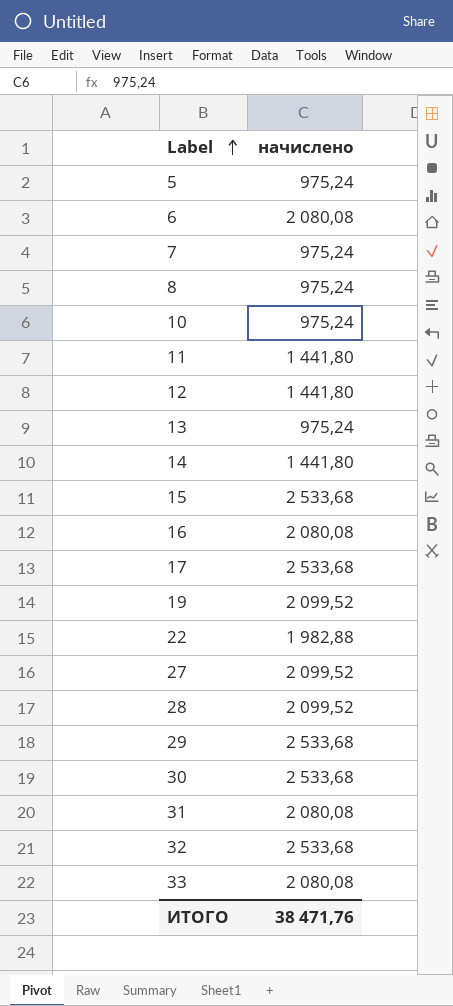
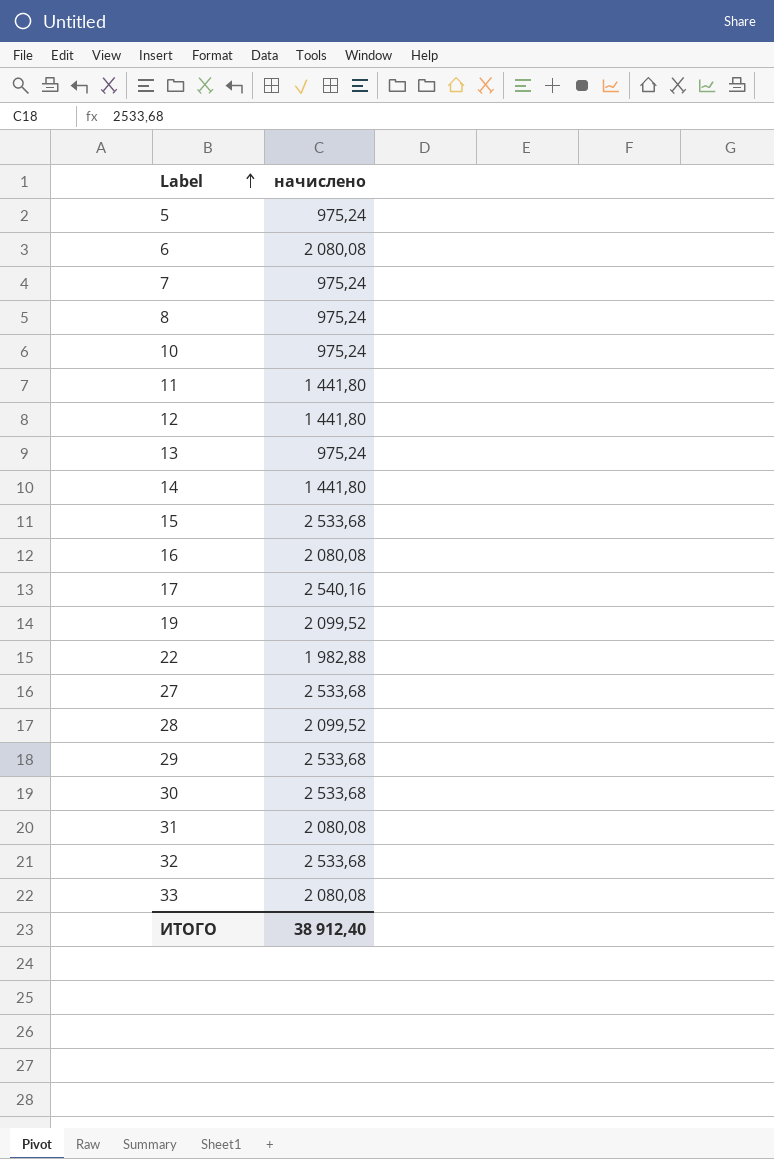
17 | начислено: 2 533,68 -> 2 540,16
27 | начислено: 2 099,52 -> 2 533,68
ИТОГО | начислено: 38 471,76 -> 38 912,40

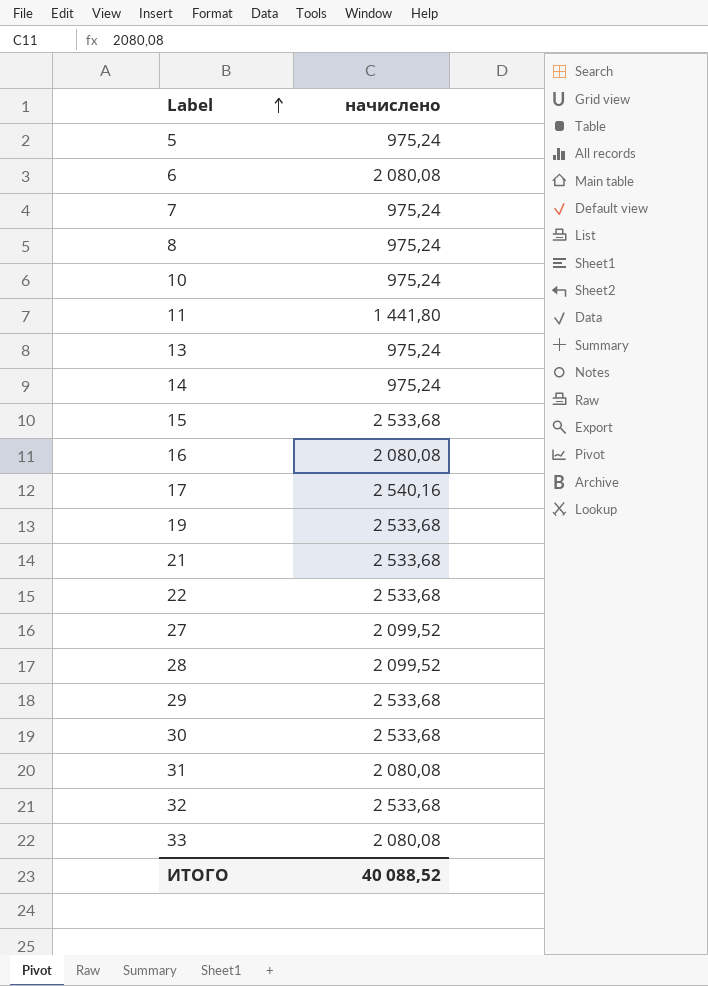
row 12: 1 441,80 -> none
14 | начислено: 1 441,80 -> 975,24
19 | начислено: 2 099,52 -> 2 533,68
row 21: none -> 2 533,68
22 | начислено: 1 982,88 -> 2 533,68
27 | начислено: 2 533,68 -> 2 099,52
ИТОГО | начислено: 38 912,40 -> 40 088,52

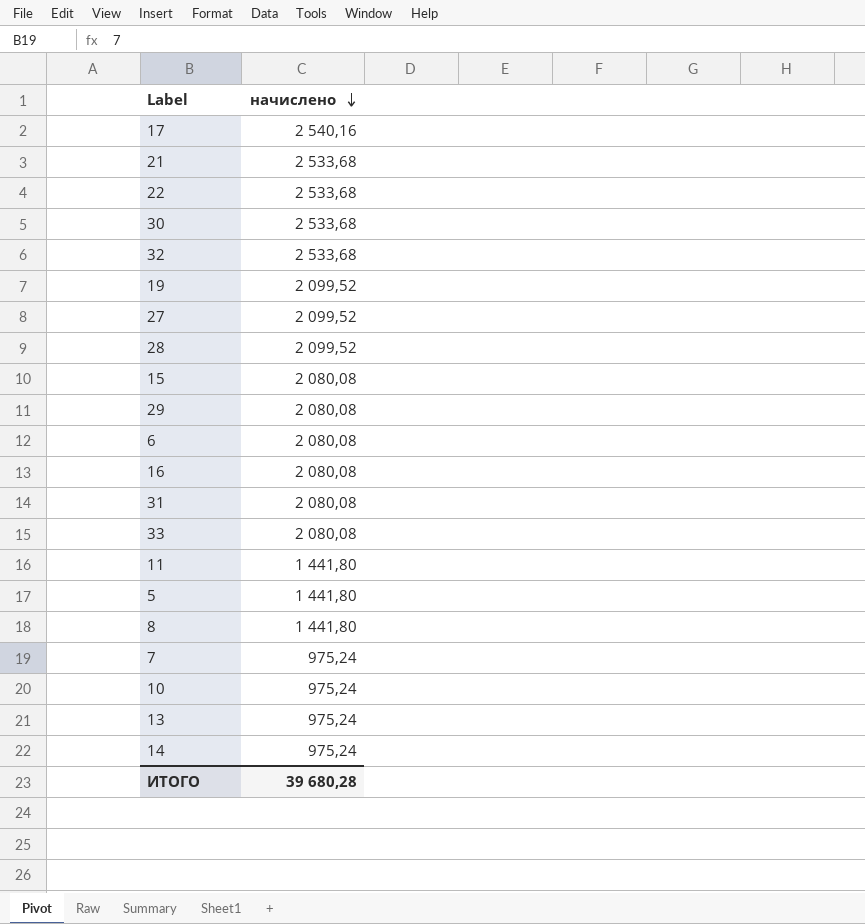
row order: Label ascending -> начислено descending
19 | начислено: 2 533,68 -> 2 099,52
15 | начислено: 2 533,68 -> 2 080,08
29 | начислено: 2 533,68 -> 2 080,08
5 | начислено: 975,24 -> 1 441,80
8 | начислено: 975,24 -> 1 441,80
ИТОГО | начислено: 40 088,52 -> 39 680,28

